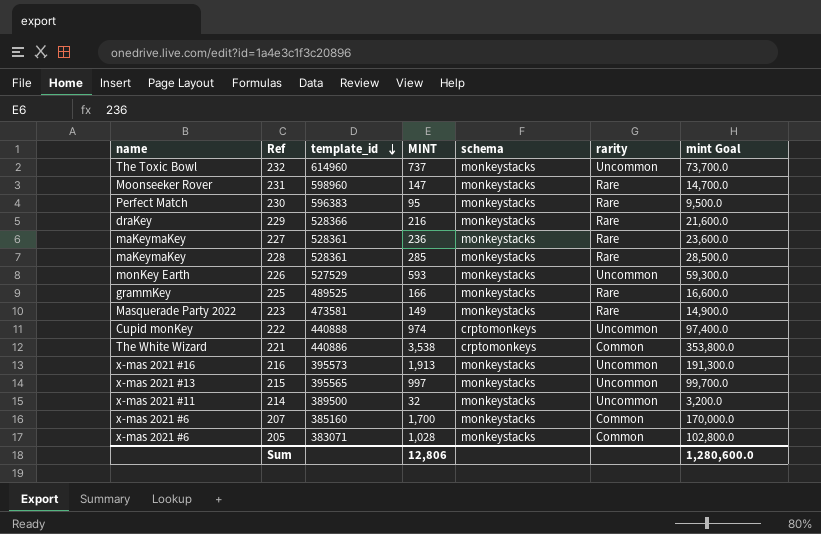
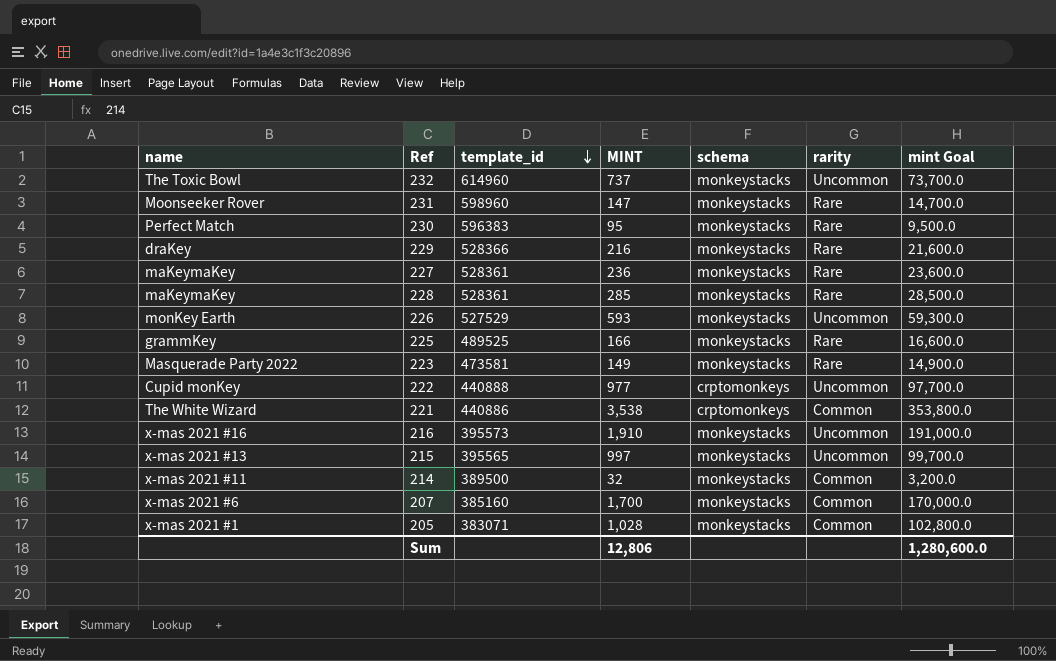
222 | MINT: 974 -> 977
222 | mint Goal: 97,400.0 -> 97,700.0
216 | MINT: 1,913 -> 1,910
216 | mint Goal: 191,300.0 -> 191,000.0
214 | rarity: Uncommon -> Common
205 | name: x-mas 2021 #6 -> x-mas 2021 #1

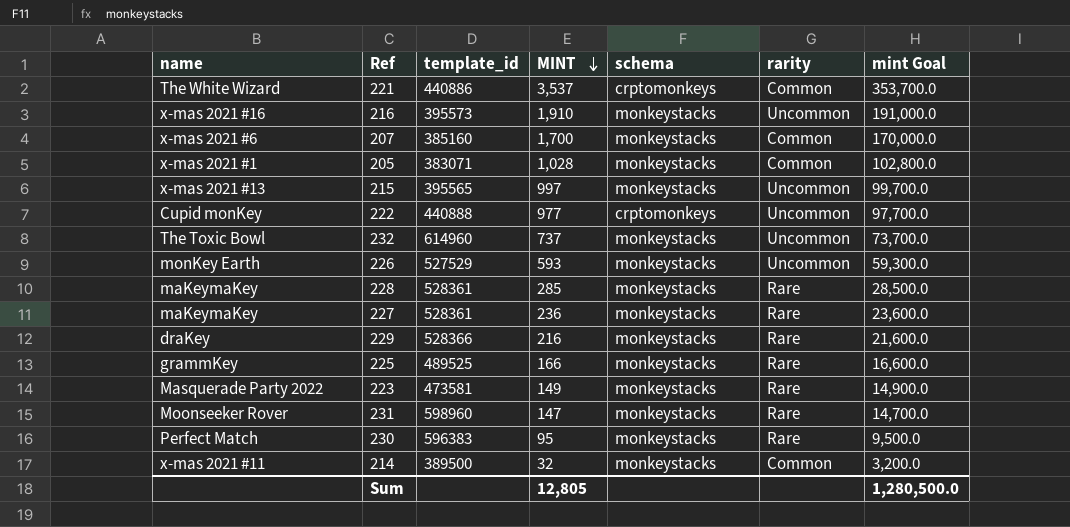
row order: template_id descending -> MINT descending
221 | MINT: 3,538 -> 3,537
221 | mint Goal: 353,800.0 -> 353,700.0
Sum | MINT: 12,806 -> 12,805
Sum | mint Goal: 1,280,600.0 -> 1,280,500.0

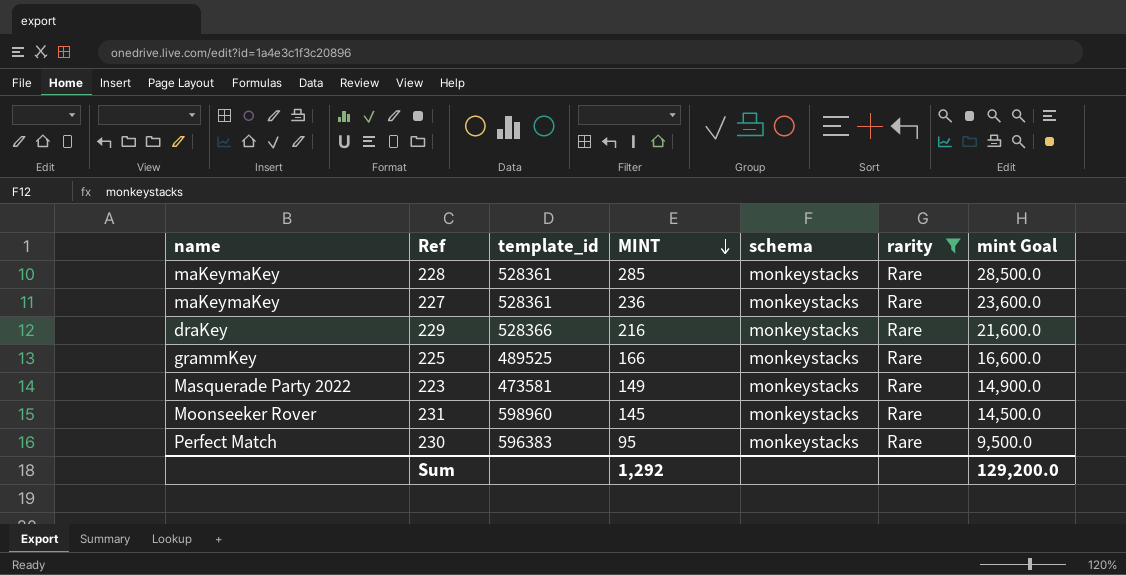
filter: none -> rarity = Rare
231 | MINT: 147 -> 145
231 | mint Goal: 14,700.0 -> 14,500.0
Sum | MINT: 12,805 -> 1,292
Sum | mint Goal: 1,280,500.0 -> 129,200.0

